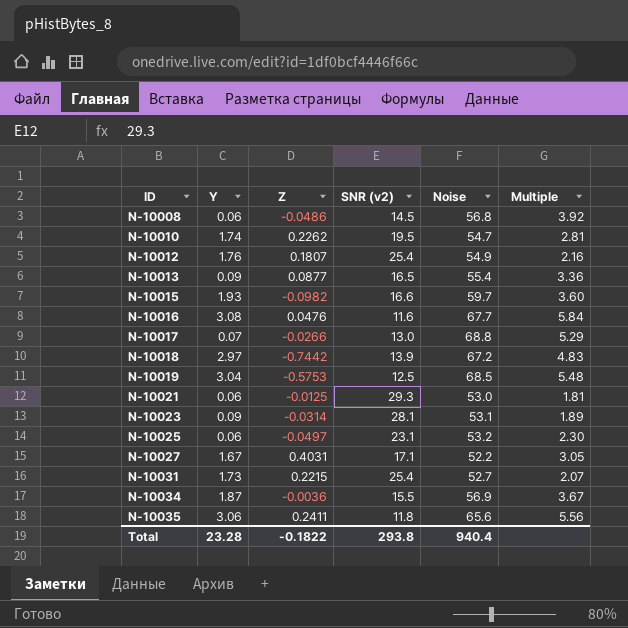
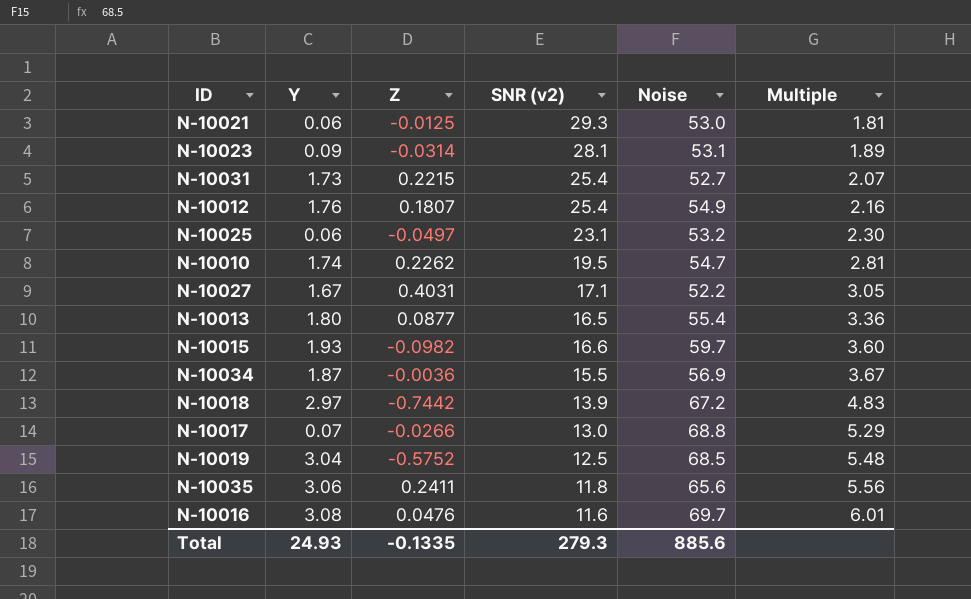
row order: ID ascending -> Multiple ascending
row N-10008: 0.06 | -0.0486 | 14.5 | 56.8 | 3.92 -> none
N-10013 | Y: 0.09 -> 1.80
N-10019 | Z: -0.5753 -> -0.5752
N-10016 | Noise: 67.7 -> 69.7
N-10016 | Multiple: 5.84 -> 6.01
Total | Y: 23.28 -> 24.93
Total | Z: -0.1822 -> -0.1335
Total | SNR (v2): 293.8 -> 279.3
Total | Noise: 940.4 -> 885.6

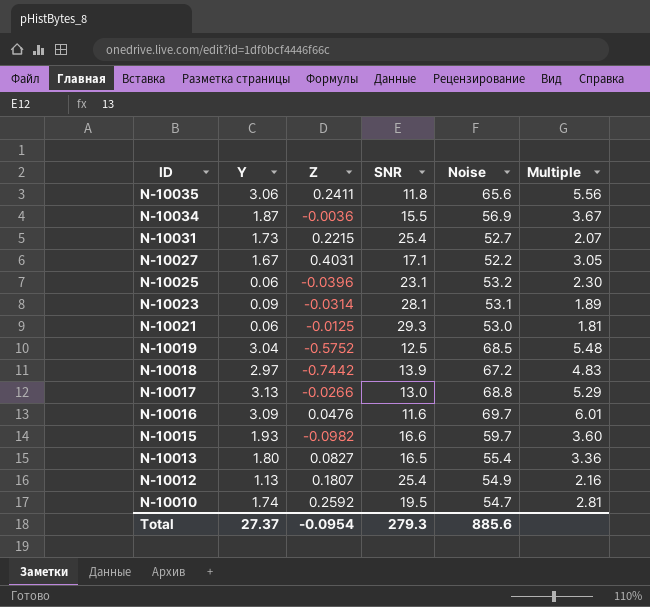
row order: Multiple ascending -> ID descending
column name: SNR (v2) -> SNR
N-10025 | Z: -0.0497 -> -0.0396
N-10017 | Y: 0.07 -> 3.13
N-10016 | Y: 3.08 -> 3.09
N-10013 | Z: 0.0877 -> 0.0827
N-10012 | Y: 1.76 -> 1.13
N-10010 | Z: 0.2262 -> 0.2592
Total | Y: 24.93 -> 27.37
Total | Z: -0.1335 -> -0.0954

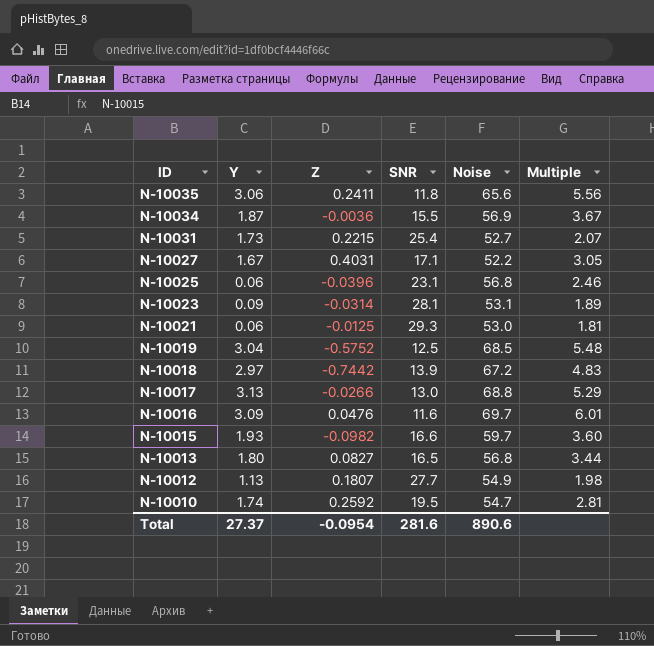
N-10025 | Noise: 53.2 -> 56.8
N-10025 | Multiple: 2.30 -> 2.46
N-10013 | Noise: 55.4 -> 56.8
N-10013 | Multiple: 3.36 -> 3.44
N-10012 | SNR: 25.4 -> 27.7
N-10012 | Multiple: 2.16 -> 1.98
Total | SNR: 279.3 -> 281.6
Total | Noise: 885.6 -> 890.6

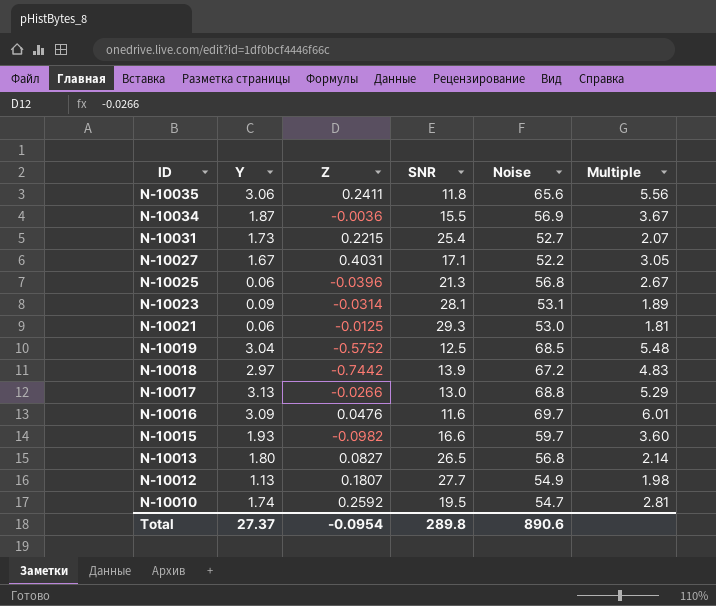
N-10025 | SNR: 23.1 -> 21.3
N-10025 | Multiple: 2.46 -> 2.67
N-10013 | SNR: 16.5 -> 26.5
N-10013 | Multiple: 3.44 -> 2.14
Total | SNR: 281.6 -> 289.8

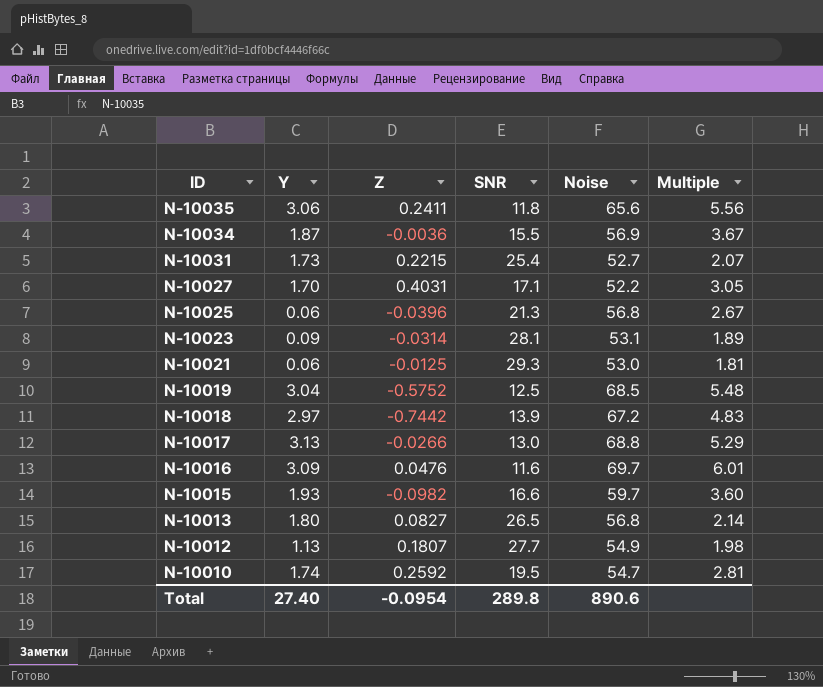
N-10027 | Y: 1.67 -> 1.70
Total | Y: 27.37 -> 27.40

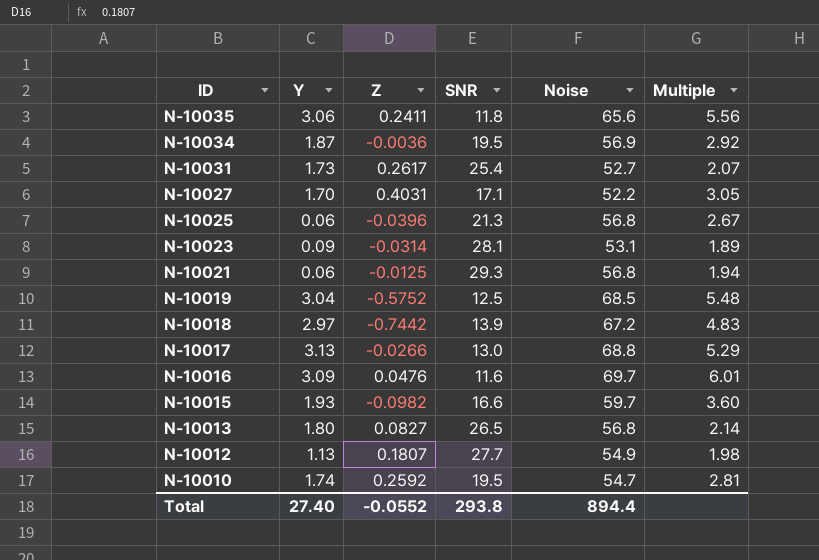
N-10034 | SNR: 15.5 -> 19.5
N-10034 | Multiple: 3.67 -> 2.92
N-10031 | Z: 0.2215 -> 0.2617
N-10021 | Noise: 53.0 -> 56.8
N-10021 | Multiple: 1.81 -> 1.94
Total | Z: -0.0954 -> -0.0552
Total | SNR: 289.8 -> 293.8
Total | Noise: 890.6 -> 894.4

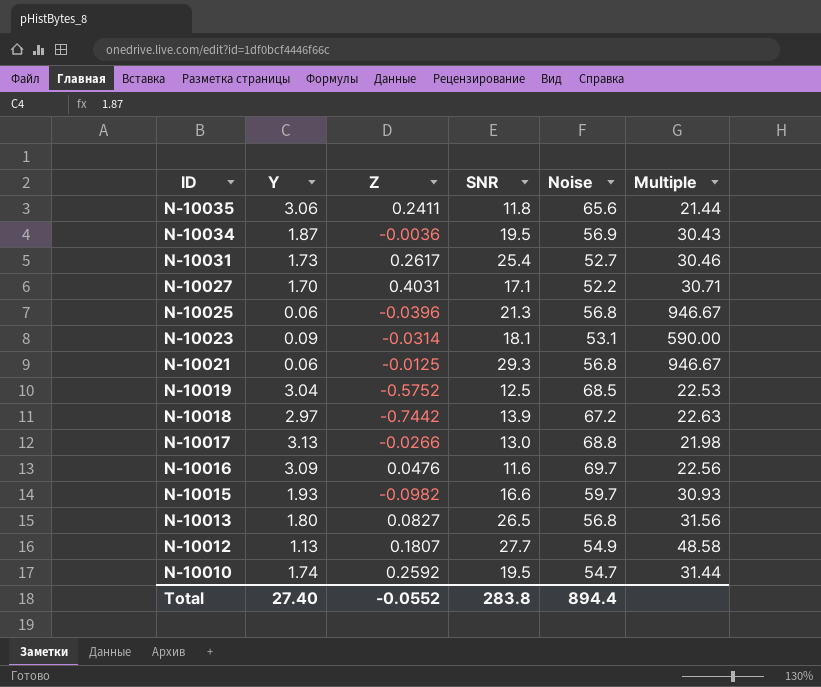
column Multiple | formula: [Noise] / [SNR] -> [Noise] / [Y]
N-10023 | SNR: 28.1 -> 18.1
Total | SNR: 293.8 -> 283.8

